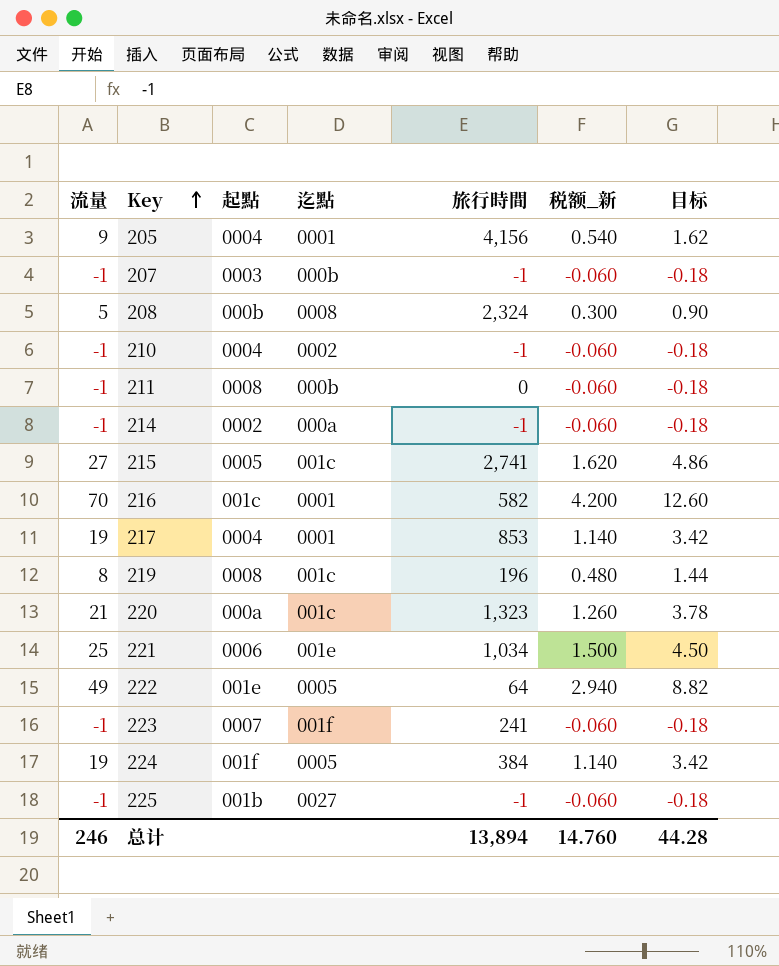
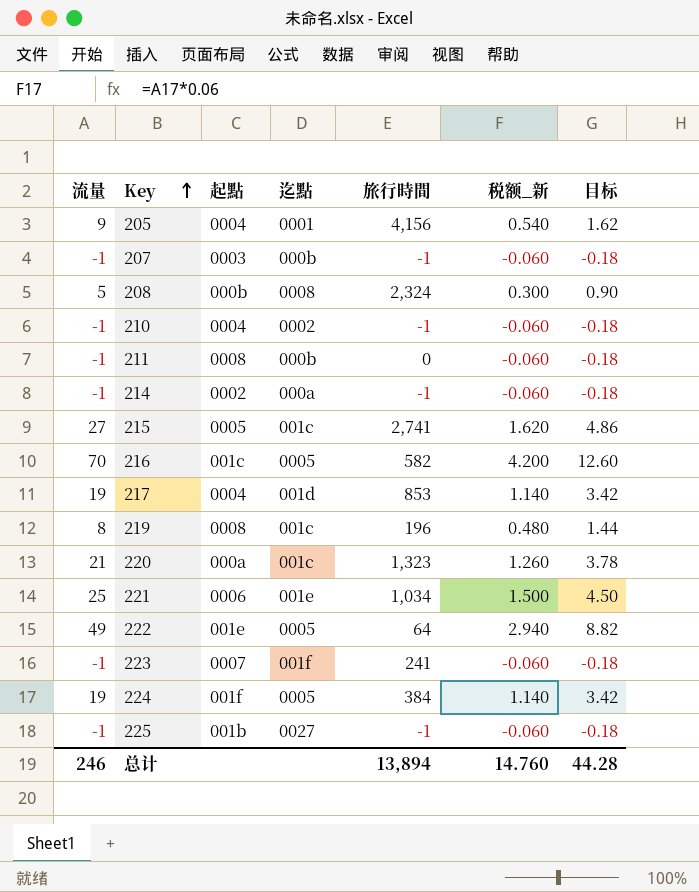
216 | 迄點: 0001 -> 0005
217 | 迄點: 0001 -> 001d

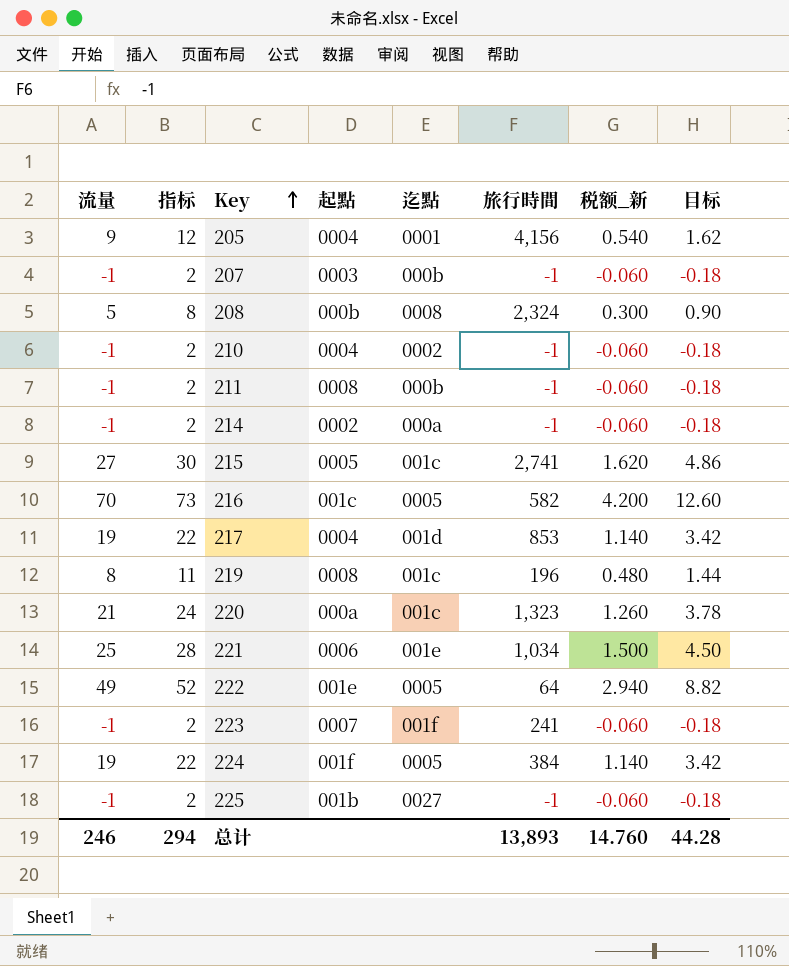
column 指标 | formula: none -> [流量] + 3
211 | 旅行時間: 0 -> -1
总计 | 旅行時間: 13,894 -> 13,893

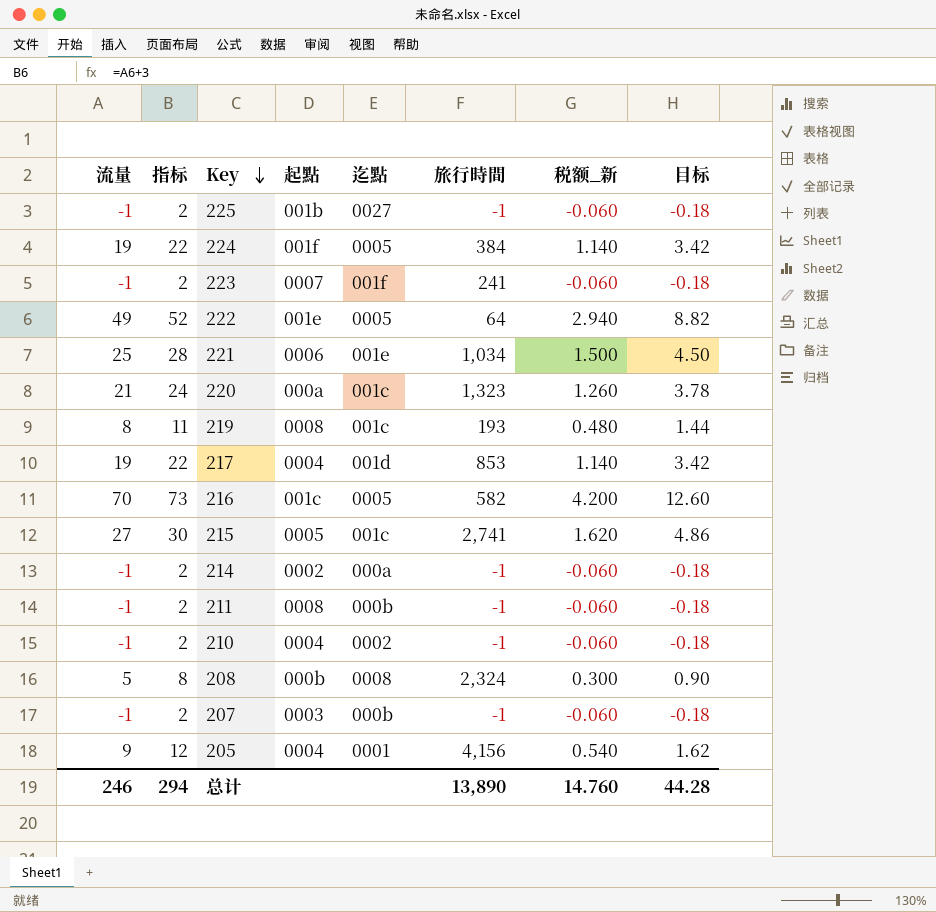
row order: Key ascending -> Key descending
219 | 旅行時間: 196 -> 193
总计 | 旅行時間: 13,893 -> 13,890

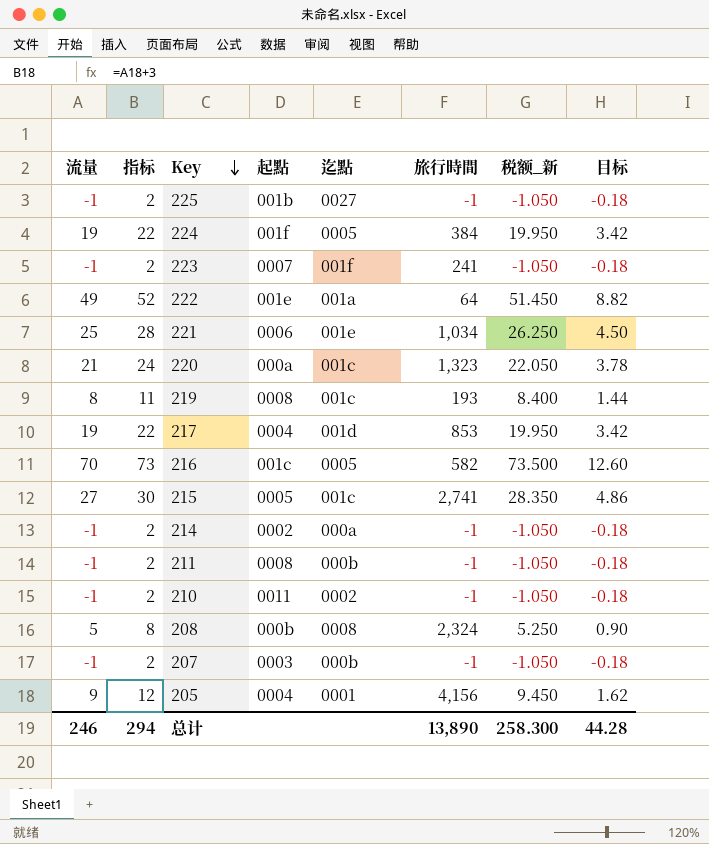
column 税额_新 | formula: [流量] * 0.06 -> [流量] * 1.05
222 | 迄點: 0005 -> 001a
210 | 起點: 0004 -> 0011
总计 | 税额_新: 14.760 -> 258.300

